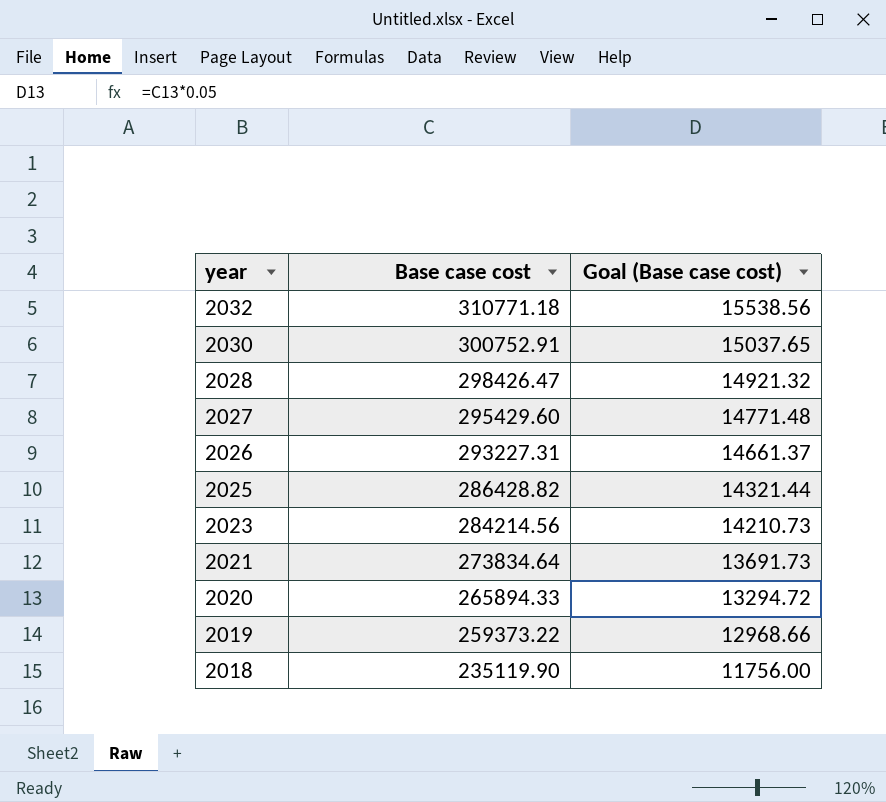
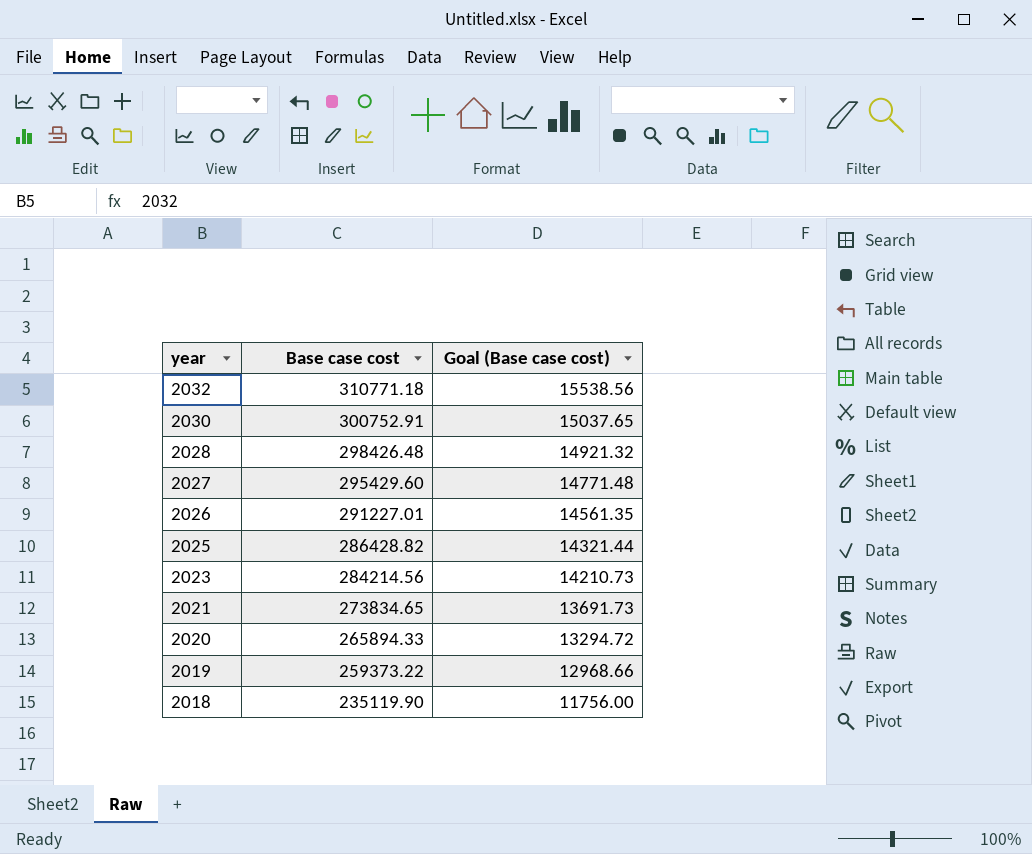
2028 | Base case cost: 298426.47 -> 298426.48
2026 | Base case cost: 293227.31 -> 291227.01
2026 | Goal (Base case cost): 14661.37 -> 14561.35
2021 | Base case cost: 273834.64 -> 273834.65

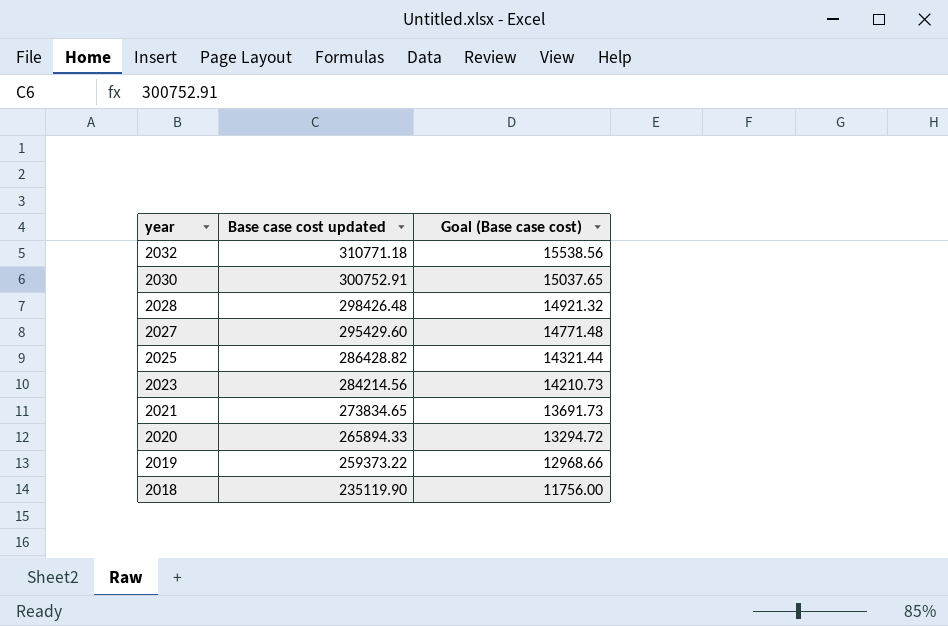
column name: Base case cost -> Base case cost updated
row 2026: 291227.01 | 14561.35 -> none

